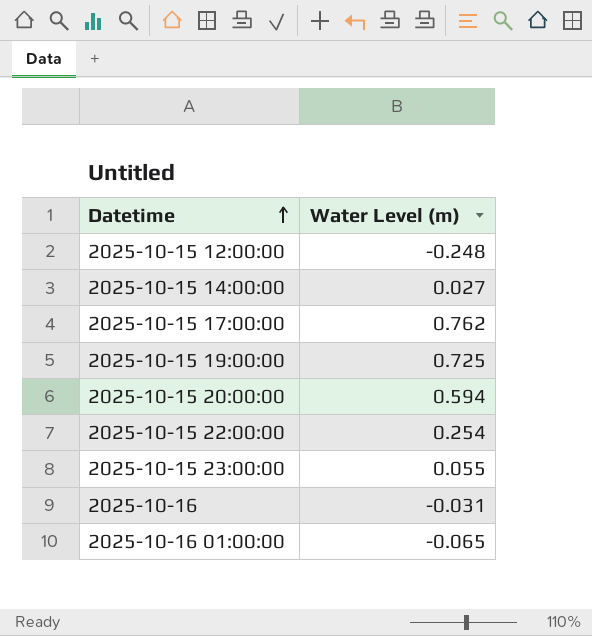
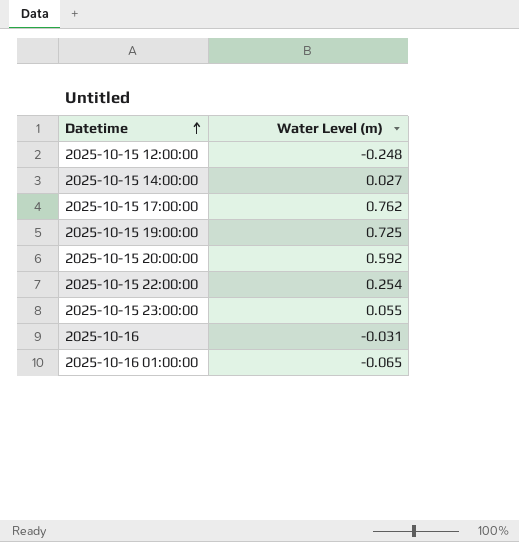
2025-10-15 20:00:00 | Water Level (m): 0.594 -> 0.592

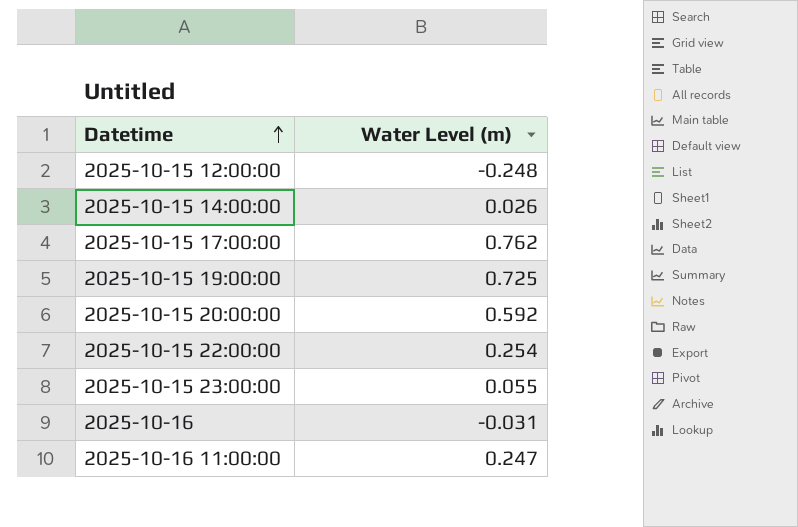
row 2025-10-16 01:00:00: -0.065 -> none
2025-10-15 14:00:00 | Water Level (m): 0.027 -> 0.026
row 2025-10-16 11:00:00: none -> 0.247

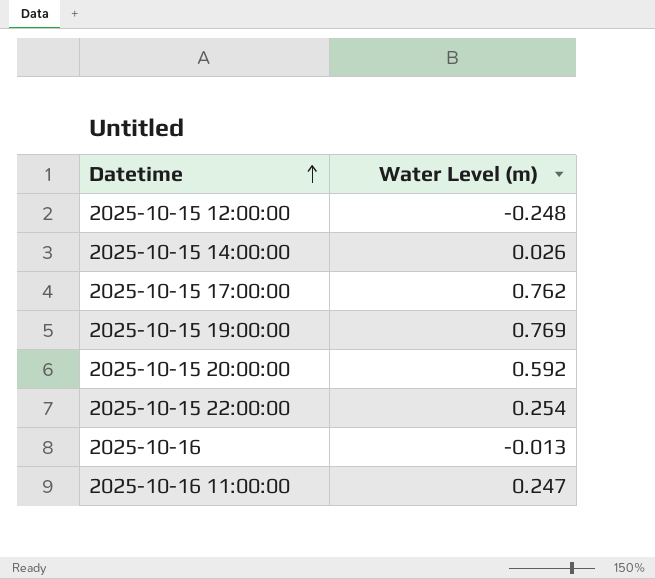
row 2025-10-15 23:00:00: 0.055 -> none
2025-10-15 19:00:00 | Water Level (m): 0.725 -> 0.769
2025-10-16 | Water Level (m): -0.031 -> -0.013

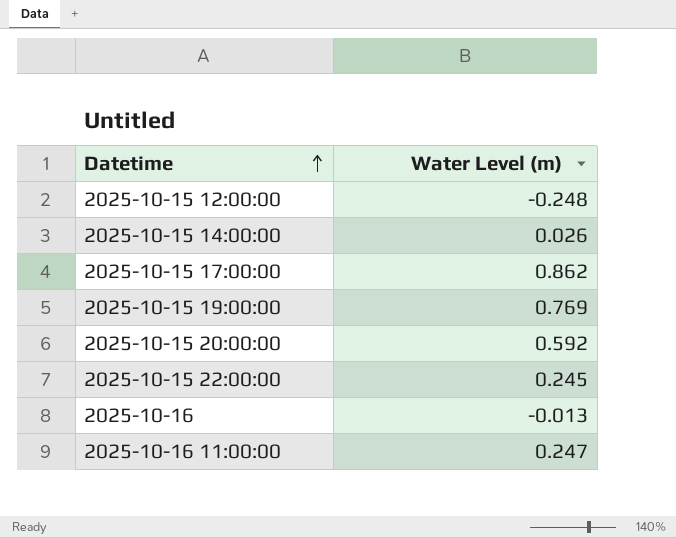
2025-10-15 17:00:00 | Water Level (m): 0.762 -> 0.862
2025-10-15 22:00:00 | Water Level (m): 0.254 -> 0.245

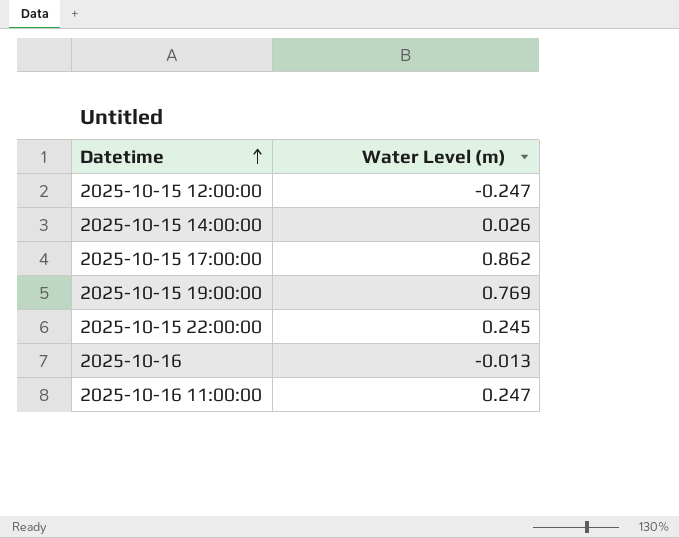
row 2025-10-15 20:00:00: 0.592 -> none
2025-10-15 12:00:00 | Water Level (m): -0.248 -> -0.247

